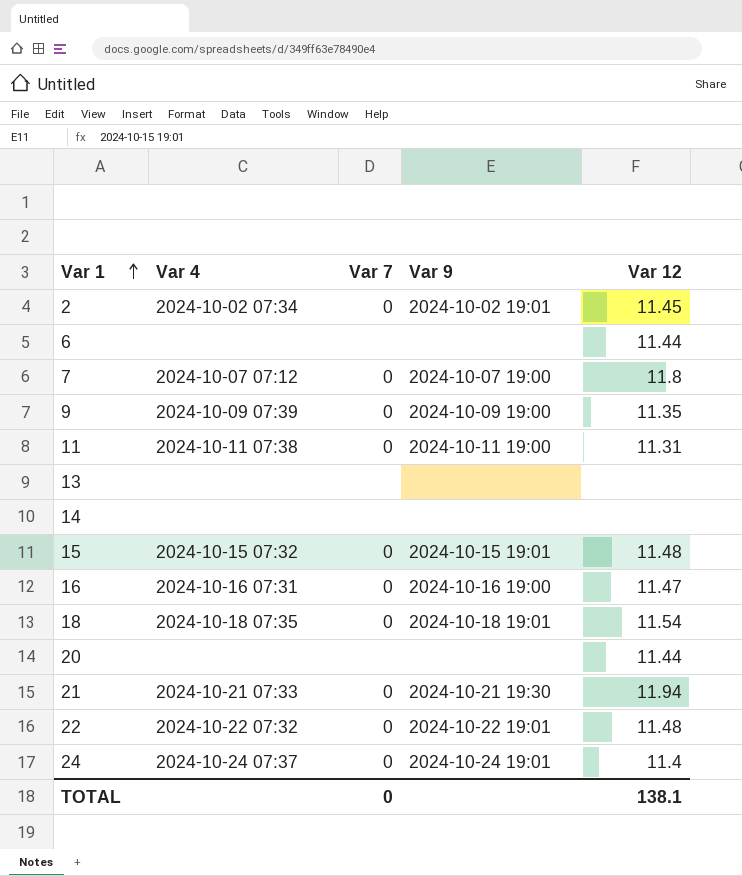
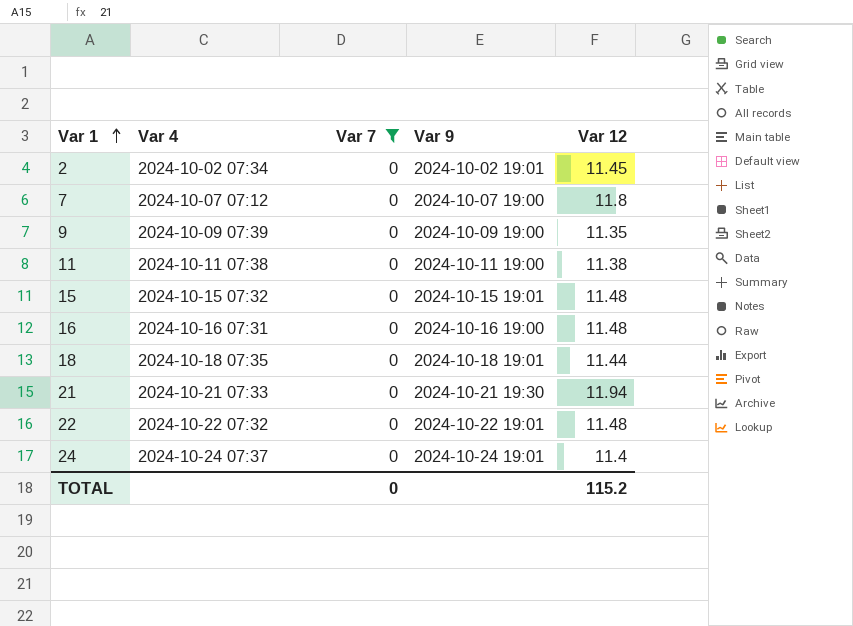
filter: none -> Var 7 = 0
11 | Var 12: 11.31 -> 11.38
16 | Var 12: 11.47 -> 11.48
18 | Var 12: 11.54 -> 11.44
TOTAL | Var 12: 138.1 -> 115.2

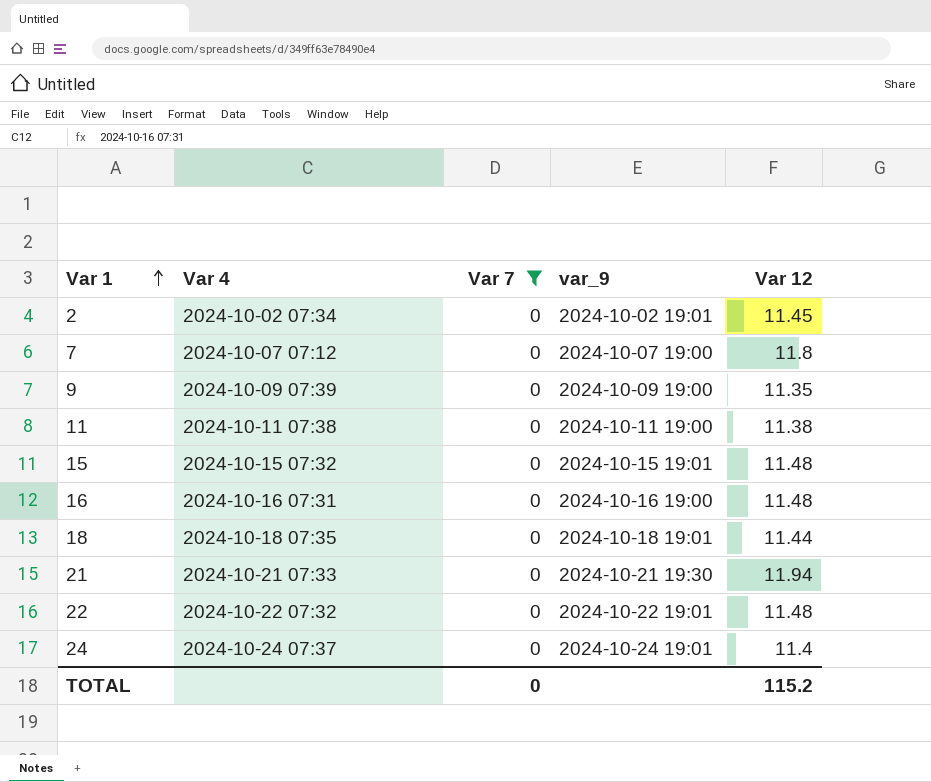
column name: Var 9 -> var_9

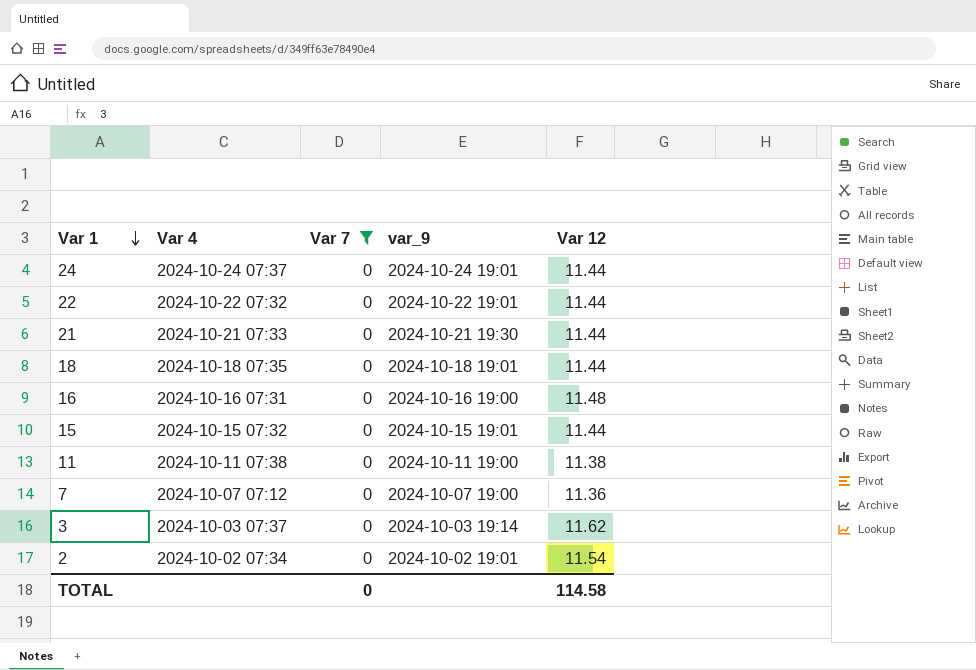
row order: Var 1 ascending -> Var 1 descending
row 9: 2024-10-09 07:39 | 0 | 2024-10-09 19:00 | 11.35 -> none
24 | Var 12: 11.4 -> 11.44
22 | Var 12: 11.48 -> 11.44
21 | Var 12: 11.94 -> 11.44
15 | Var 12: 11.48 -> 11.44
7 | Var 12: 11.8 -> 11.36
row 3: none -> 2024-10-03 07:37 | 0 | 2024-10-03 19:14 | 11.62
2 | Var 12: 11.45 -> 11.54
TOTAL | Var 12: 115.2 -> 114.58

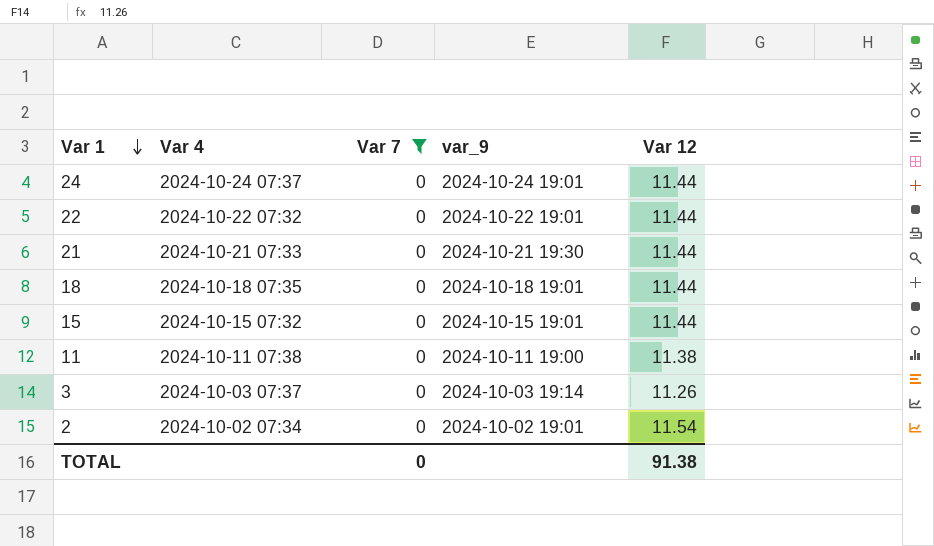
row 16: 2024-10-16 07:31 | 0 | 2024-10-16 19:00 | 11.48 -> none
row 7: 2024-10-07 07:12 | 0 | 2024-10-07 19:00 | 11.36 -> none
3 | Var 12: 11.62 -> 11.26
TOTAL | Var 12: 114.58 -> 91.38

